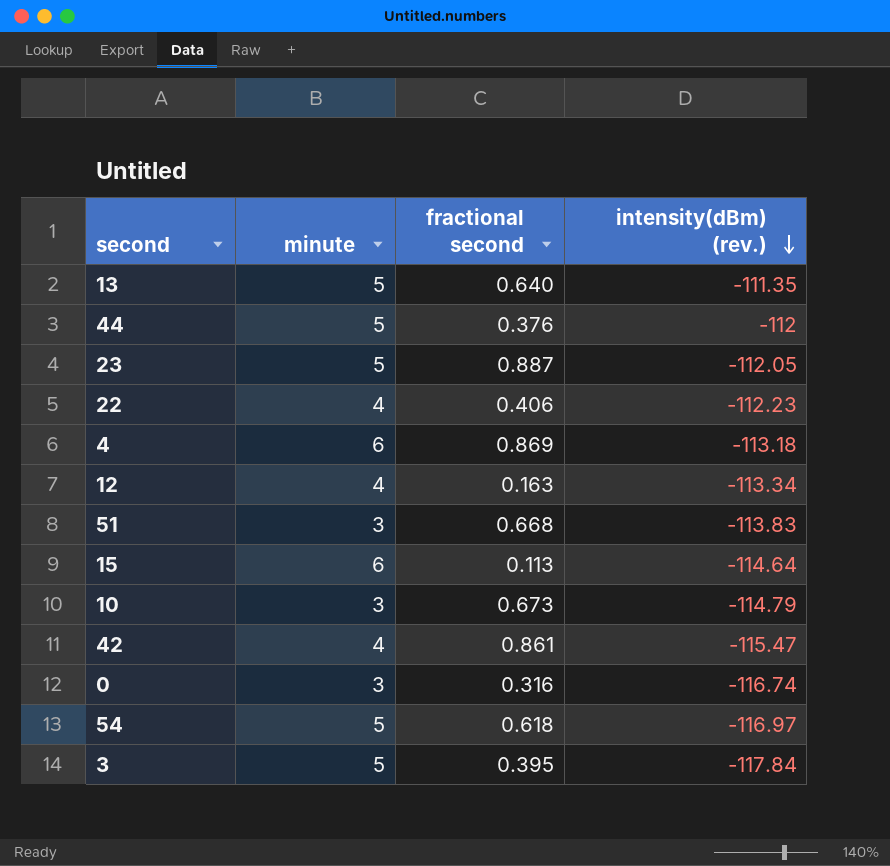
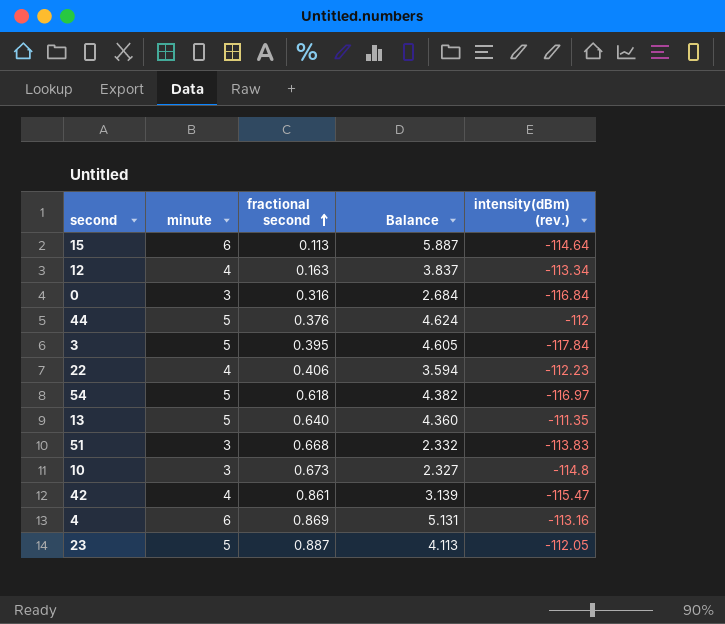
row order: intensity(dBm) (rev.) descending -> fractional second ascending
column Balance | formula: none -> [minute] - [fractional second]
0 | intensity(dBm) (rev.): -116.74 -> -116.84
10 | intensity(dBm) (rev.): -114.79 -> -114.8
4 | intensity(dBm) (rev.): -113.18 -> -113.16

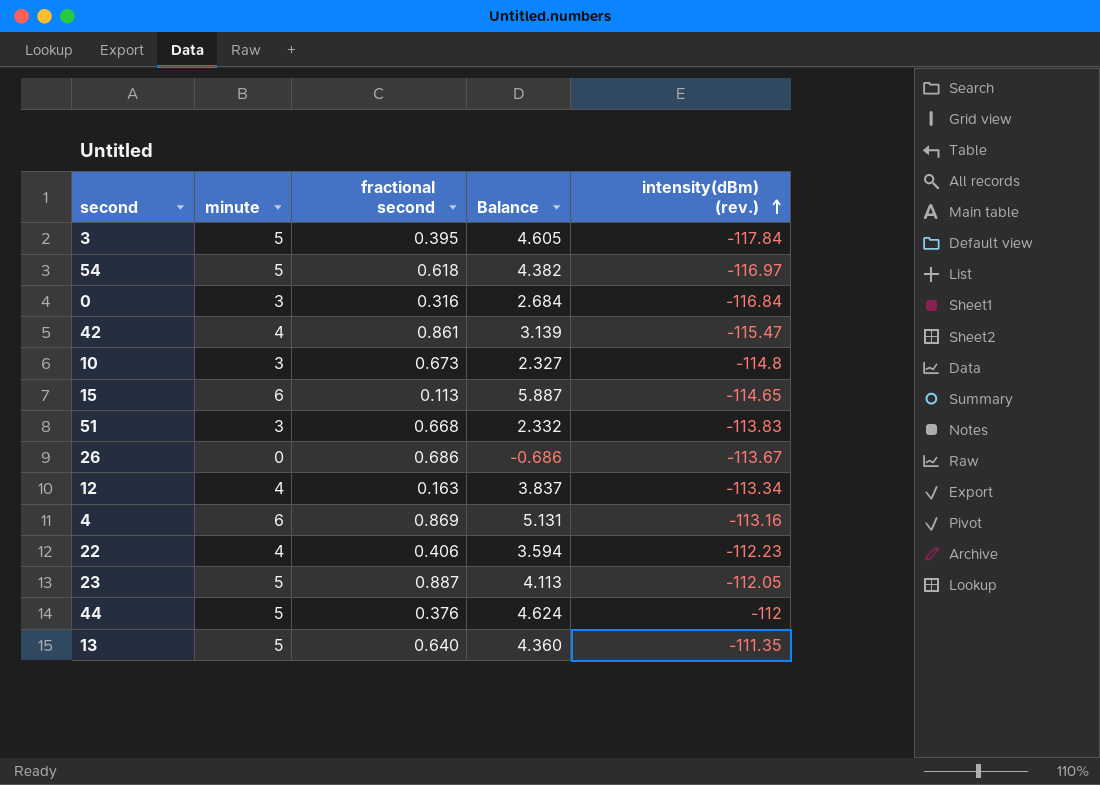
row order: fractional second ascending -> intensity(dBm) (rev.) ascending
15 | intensity(dBm) (rev.): -114.64 -> -114.65
row 26: none -> 0 | 0.686 | -0.686 | -113.67

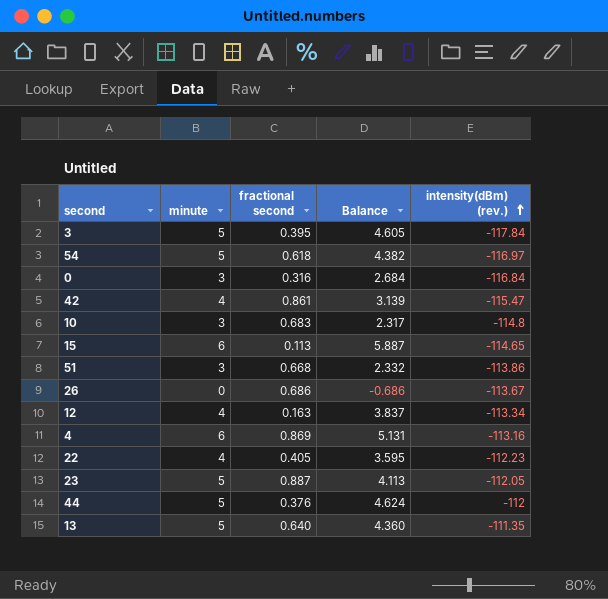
10 | fractional second: 0.673 -> 0.683
10 | Balance: 2.327 -> 2.317
51 | intensity(dBm) (rev.): -113.83 -> -113.86
22 | fractional second: 0.406 -> 0.405
22 | Balance: 3.594 -> 3.595

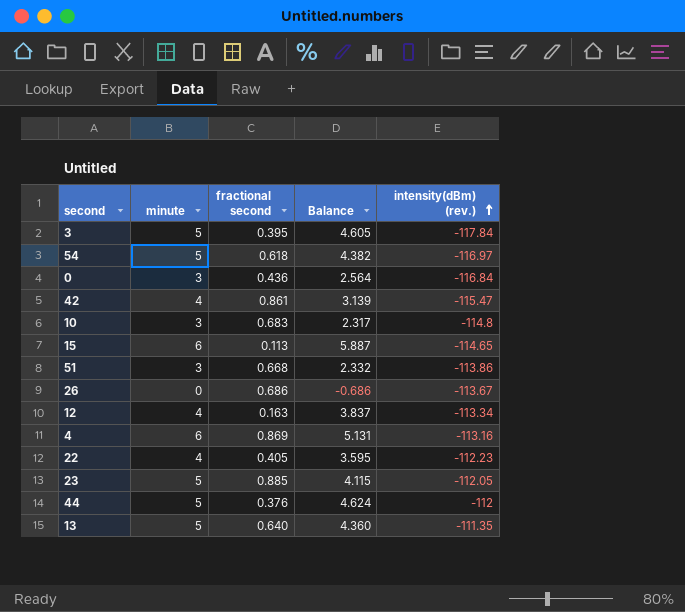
0 | fractional second: 0.316 -> 0.436
0 | Balance: 2.684 -> 2.564
23 | fractional second: 0.887 -> 0.885
23 | Balance: 4.113 -> 4.115

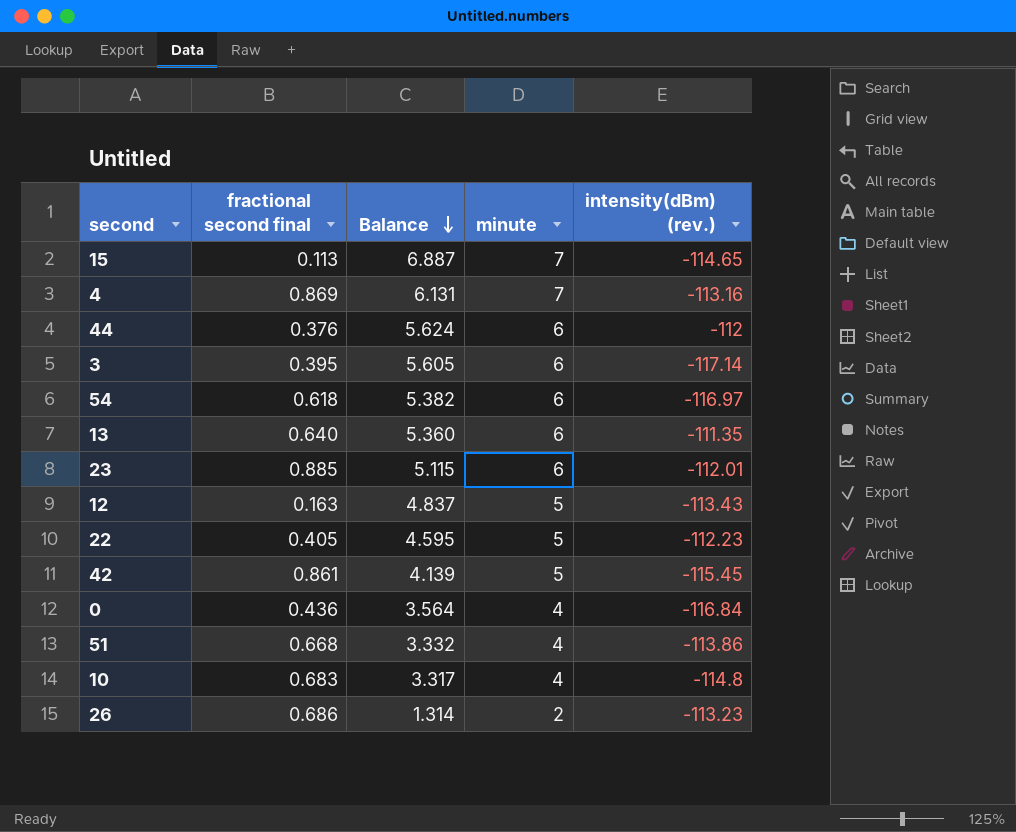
row order: intensity(dBm) (rev.) ascending -> Balance descending
column name: fractional second -> fractional second final
column minute | position: 2 -> 4
15 | Balance: 5.887 -> 6.887
15 | minute: 6 -> 7
4 | Balance: 5.131 -> 6.131
4 | minute: 6 -> 7
44 | Balance: 4.624 -> 5.624
44 | minute: 5 -> 6
3 | Balance: 4.605 -> 5.605
3 | minute: 5 -> 6
3 | intensity(dBm) (rev.): -117.84 -> -117.14
54 | Balance: 4.382 -> 5.382
54 | minute: 5 -> 6
13 | Balance: 4.360 -> 5.360
13 | minute: 5 -> 6
23 | Balance: 4.115 -> 5.115
23 | minute: 5 -> 6
23 | intensity(dBm) (rev.): -112.05 -> -112.01
12 | Balance: 3.837 -> 4.837
12 | minute: 4 -> 5
12 | intensity(dBm) (rev.): -113.34 -> -113.43
22 | Balance: 3.595 -> 4.595
22 | minute: 4 -> 5
42 | Balance: 3.139 -> 4.139
42 | minute: 4 -> 5
42 | intensity(dBm) (rev.): -115.47 -> -115.45
0 | Balance: 2.564 -> 3.564
0 | minute: 3 -> 4
51 | Balance: 2.332 -> 3.332
51 | minute: 3 -> 4
10 | Balance: 2.317 -> 3.317
10 | minute: 3 -> 4
26 | Balance: -0.686 -> 1.314
26 | minute: 0 -> 2
26 | intensity(dBm) (rev.): -113.67 -> -113.23

